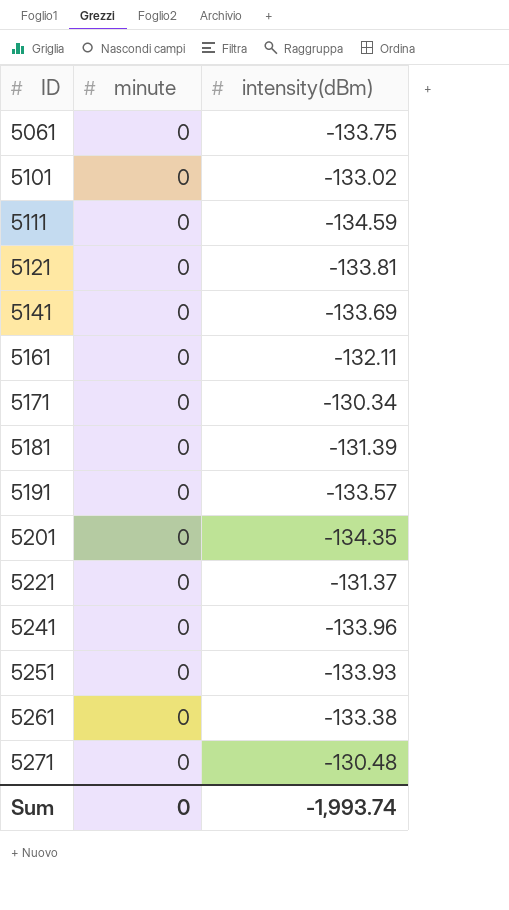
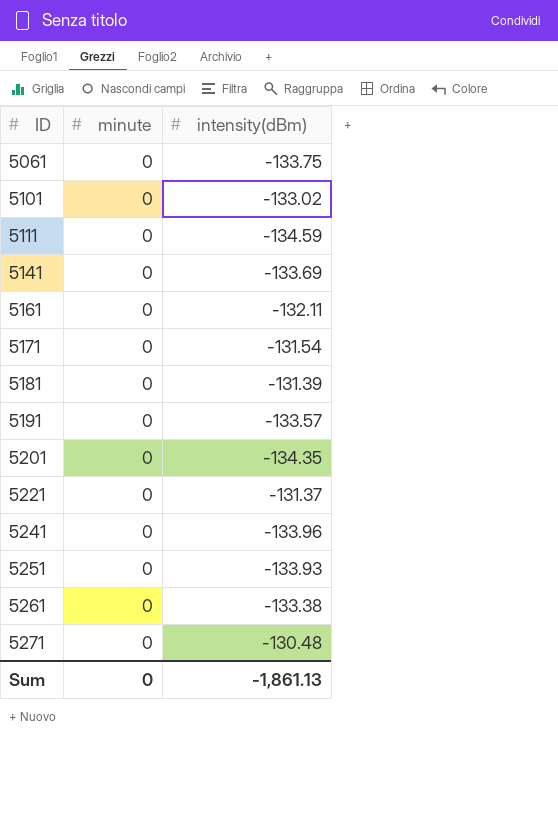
row 5121: 0 | -133.81 -> none
5171 | intensity(dBm): -130.34 -> -131.54
Sum | intensity(dBm): -1,993.74 -> -1,861.13

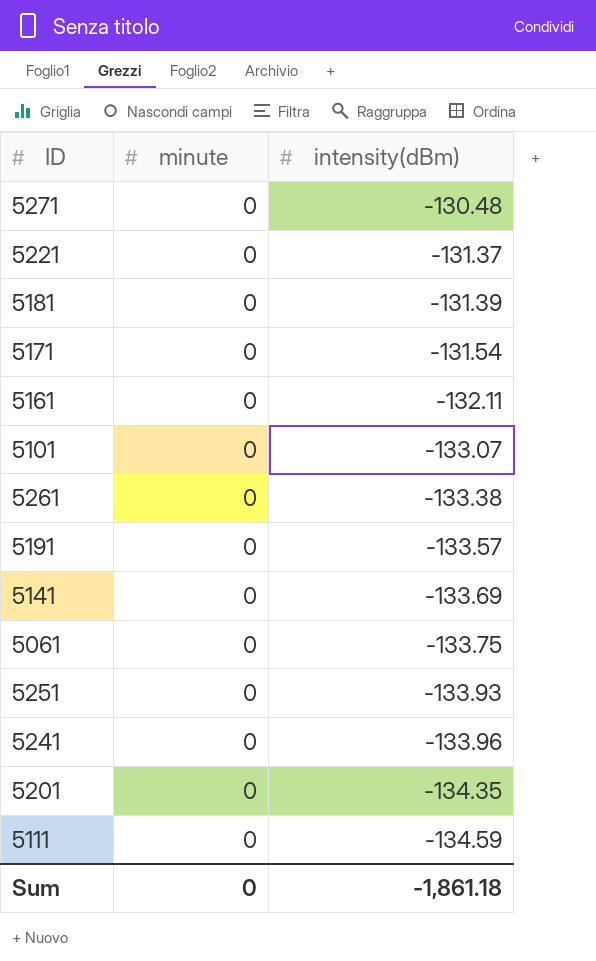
row order: ID ascending -> intensity(dBm) descending
5101 | intensity(dBm): -133.02 -> -133.07
Sum | intensity(dBm): -1,861.13 -> -1,861.18

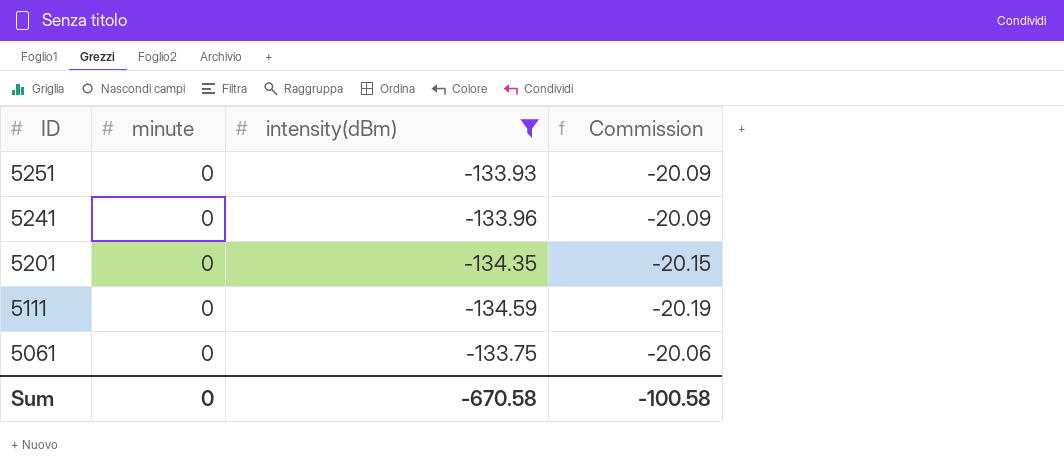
filter: none -> intensity(dBm) <= -133.75
row order: intensity(dBm) descending -> ID descending
column Commission | formula: none -> [intensity(dBm)] * 0.15
Sum | intensity(dBm): -1,861.18 -> -670.58

